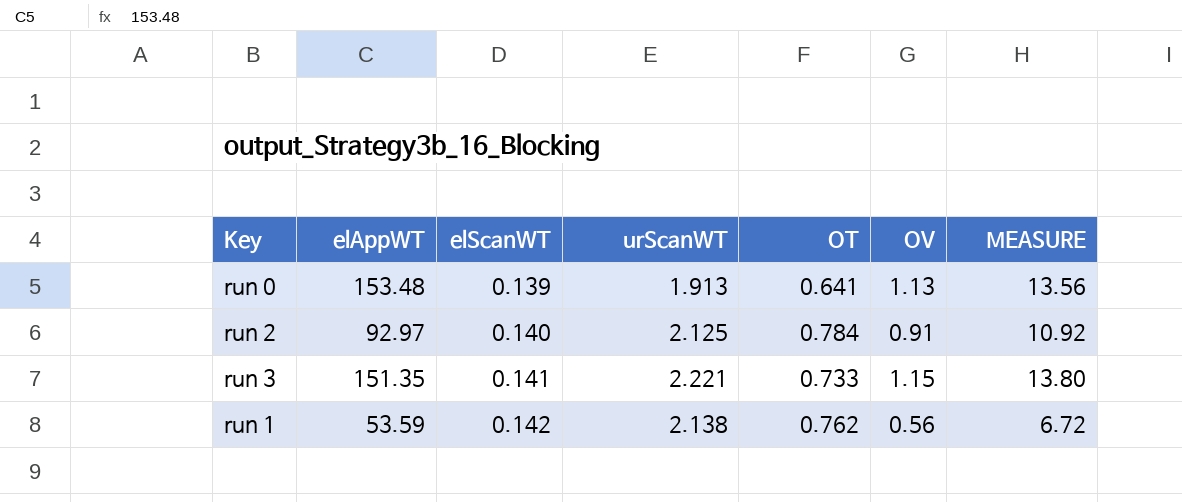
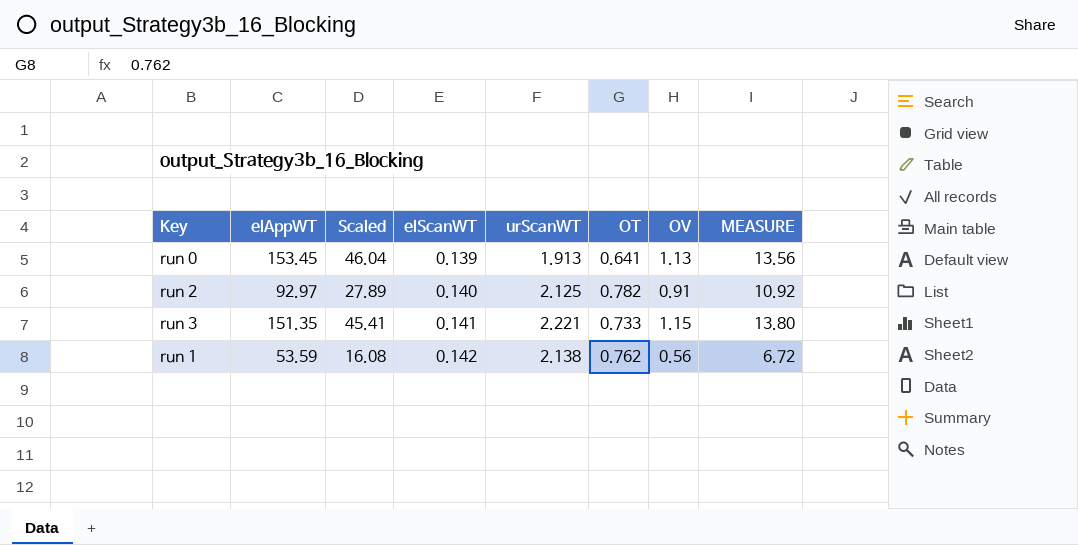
column Scaled | formula: none -> [elAppWT] * 0.3
run 0 | elAppWT: 153.48 -> 153.45
run 2 | OT: 0.784 -> 0.782

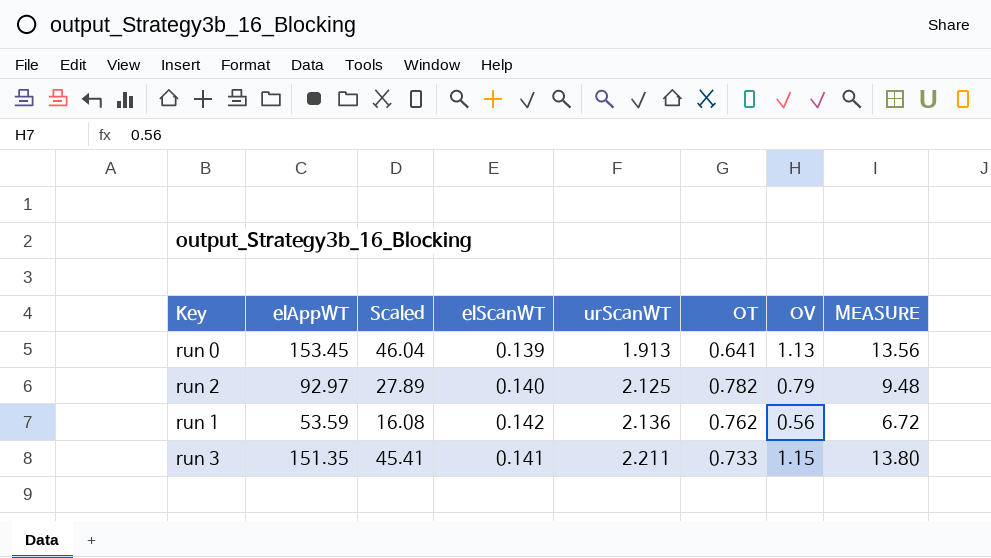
row order: elScanWT ascending -> urScanWT ascending
run 2 | OV: 0.91 -> 0.79
run 2 | MEASURE: 10.92 -> 9.48
run 1 | urScanWT: 2.138 -> 2.136
run 3 | urScanWT: 2.221 -> 2.211

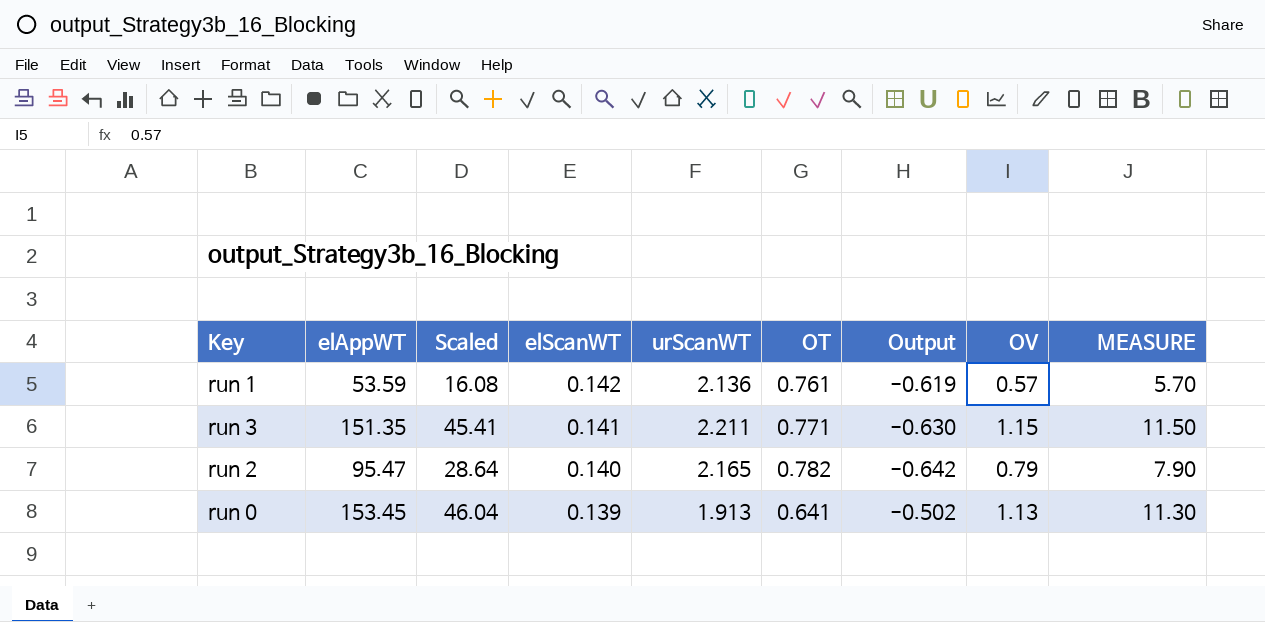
row order: urScanWT ascending -> elScanWT descending
column Output | formula: none -> [elScanWT] - [OT]
column MEASURE | formula: [OV] * 12 -> [OV] * 10
run 1 | OT: 0.762 -> 0.761
run 1 | OV: 0.56 -> 0.57
run 3 | OT: 0.733 -> 0.771
run 2 | elAppWT: 92.97 -> 95.47
run 2 | Scaled: 27.89 -> 28.64
run 2 | urScanWT: 2.125 -> 2.165

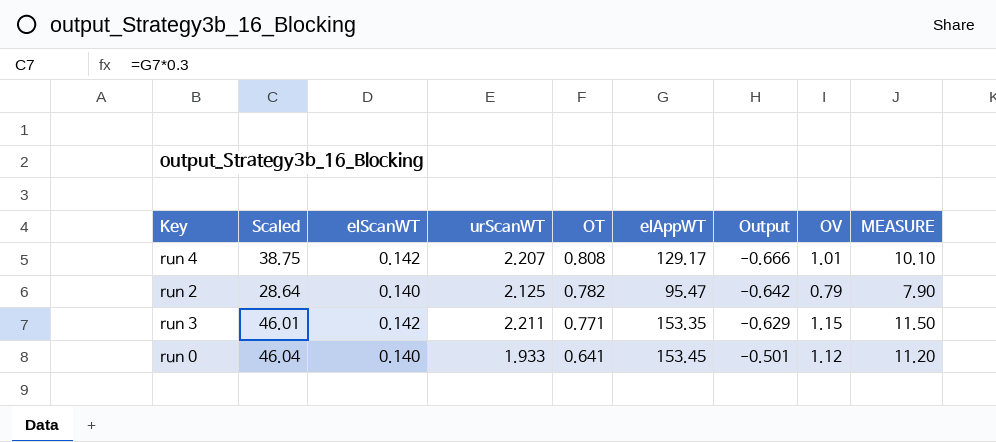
row order: elScanWT descending -> OT descending
column elAppWT | position: 2 -> 6
row run 1: 53.59 | 16.08 | 0.142 | 2.136 | 0.761 | -0.619 | 0.57 | 5.70 -> none
row run 4: none -> 38.75 | 0.142 | 2.207 | 0.808 | 129.17 | -0.666 | 1.01 | 10.10
run 2 | urScanWT: 2.165 -> 2.125
run 3 | Scaled: 45.41 -> 46.01
run 3 | elScanWT: 0.141 -> 0.142
run 3 | elAppWT: 151.35 -> 153.35
run 3 | Output: -0.630 -> -0.629
run 0 | elScanWT: 0.139 -> 0.140
run 0 | urScanWT: 1.913 -> 1.933
run 0 | Output: -0.502 -> -0.501
run 0 | OV: 1.13 -> 1.12
run 0 | MEASURE: 11.30 -> 11.20

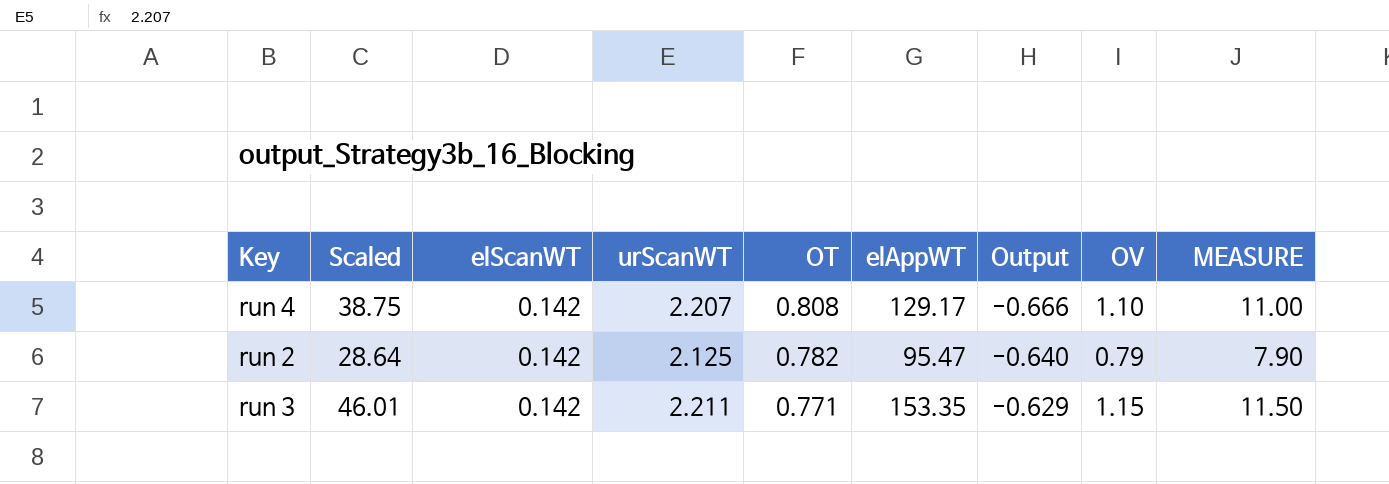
row run 0: 46.04 | 0.140 | 1.933 | 0.641 | 153.45 | -0.501 | 1.12 | 11.20 -> none
run 4 | OV: 1.01 -> 1.10
run 4 | MEASURE: 10.10 -> 11.00
run 2 | elScanWT: 0.140 -> 0.142
run 2 | Output: -0.642 -> -0.640

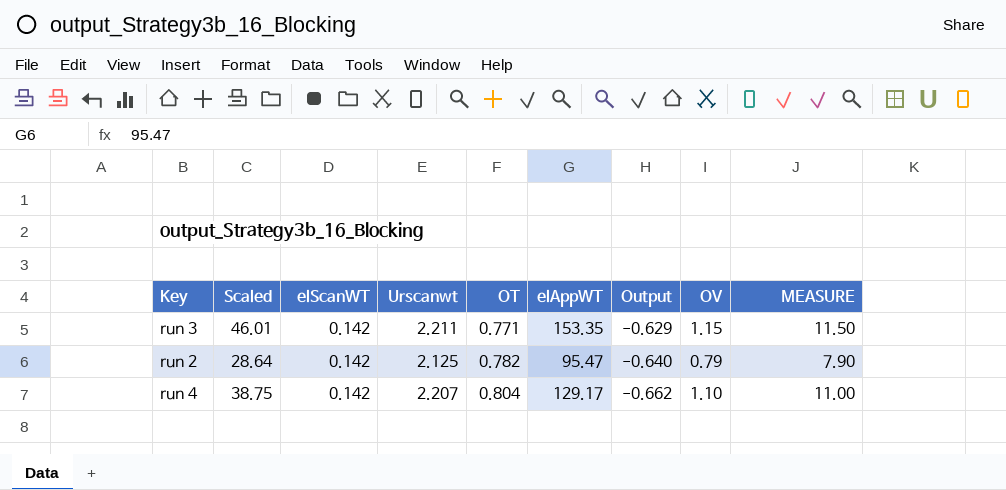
row order: OT descending -> OT ascending
column name: urScanWT -> Urscanwt
run 4 | OT: 0.808 -> 0.804
run 4 | Output: -0.666 -> -0.662

